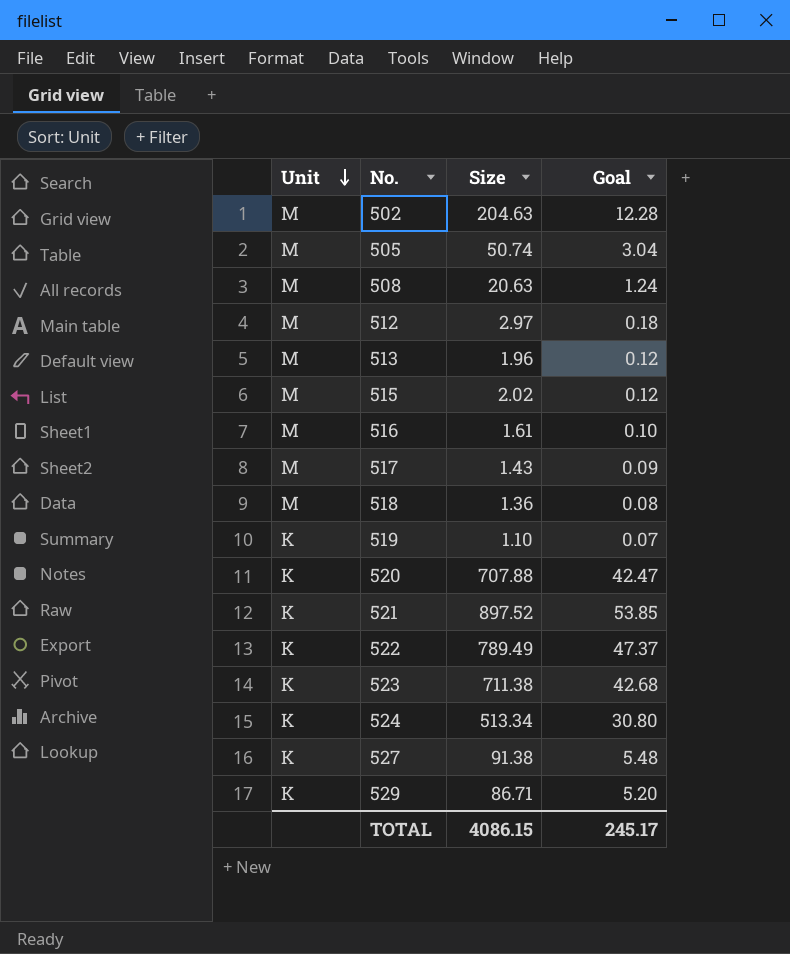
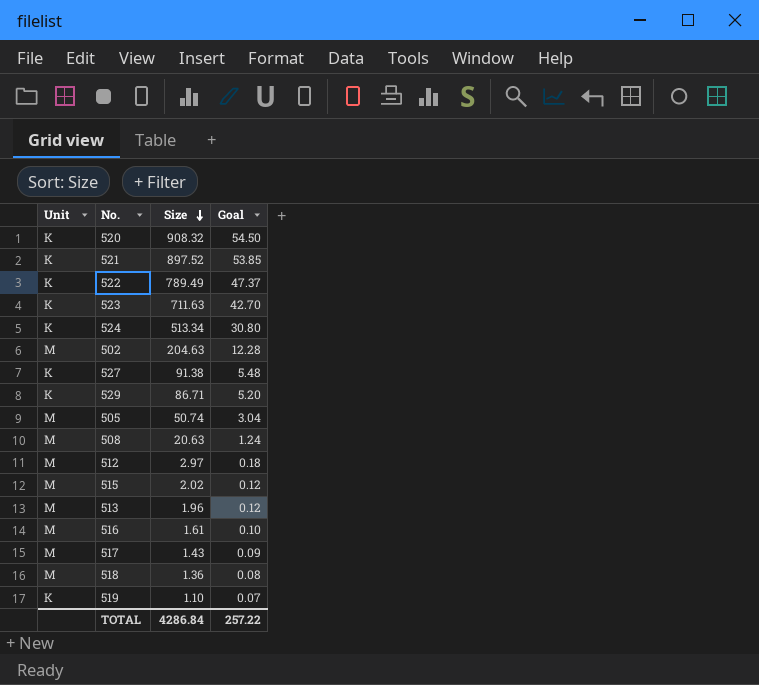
row order: Unit descending -> Size descending
520 | Size: 707.88 -> 908.32
520 | Goal: 42.47 -> 54.50
523 | Size: 711.38 -> 711.63
523 | Goal: 42.68 -> 42.70
TOTAL | Size: 4086.15 -> 4286.84
TOTAL | Goal: 245.17 -> 257.22

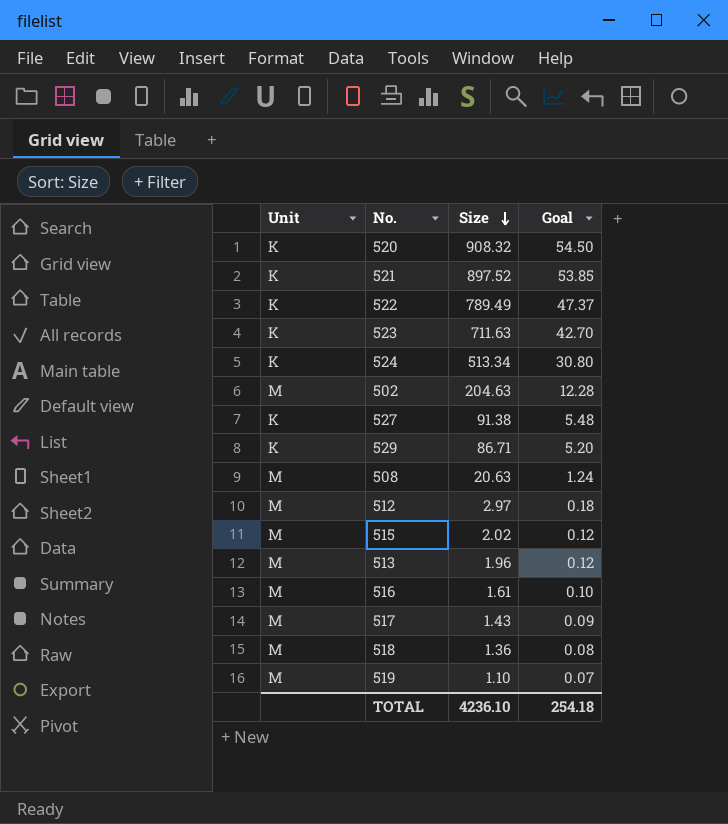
row 505: M | 50.74 | 3.04 -> none
519 | Unit: K -> M
TOTAL | Size: 4286.84 -> 4236.10
TOTAL | Goal: 257.22 -> 254.18

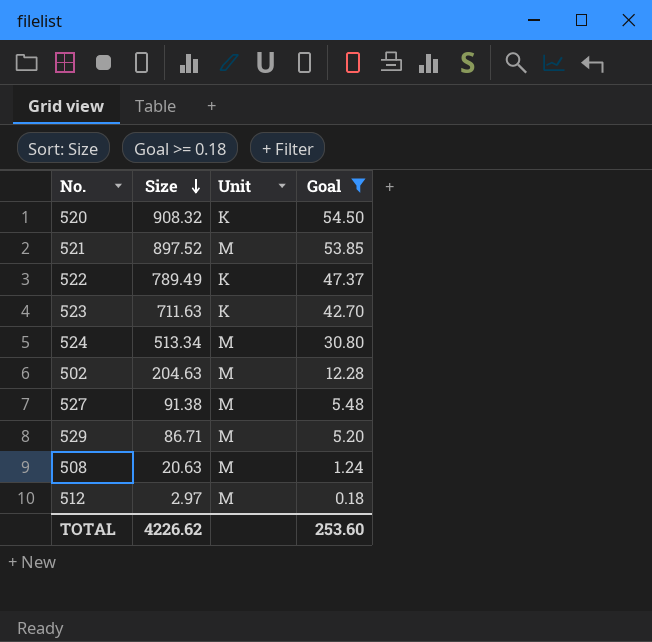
filter: none -> Goal >= 0.18
column Unit | position: 1 -> 3
521 | Unit: K -> M
524 | Unit: K -> M
527 | Unit: K -> M
529 | Unit: K -> M
TOTAL | Size: 4236.10 -> 4226.62
TOTAL | Goal: 254.18 -> 253.60

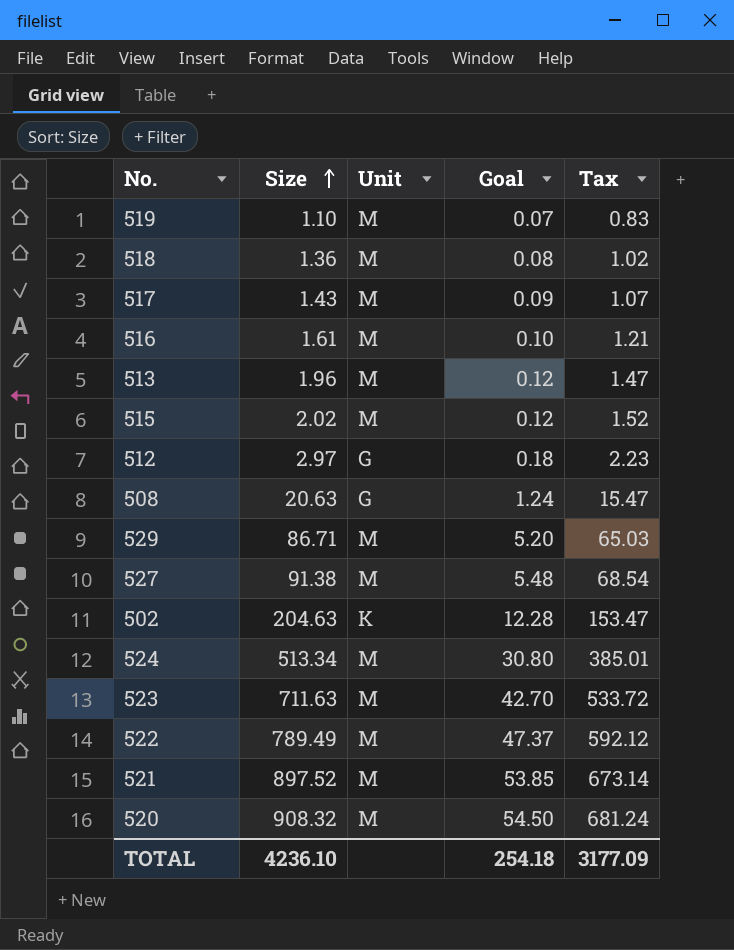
filter: Goal >= 0.18 -> none
row order: Size descending -> Size ascending
column Tax | formula: none -> [Size] * 0.75
512 | Unit: M -> G
508 | Unit: M -> G
502 | Unit: M -> K
523 | Unit: K -> M
522 | Unit: K -> M
520 | Unit: K -> M
TOTAL | Size: 4226.62 -> 4236.10
TOTAL | Goal: 253.60 -> 254.18

